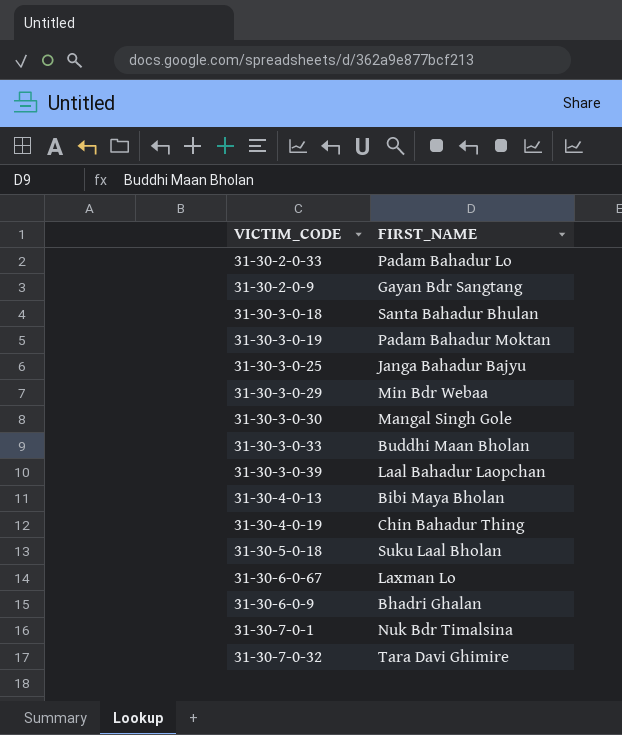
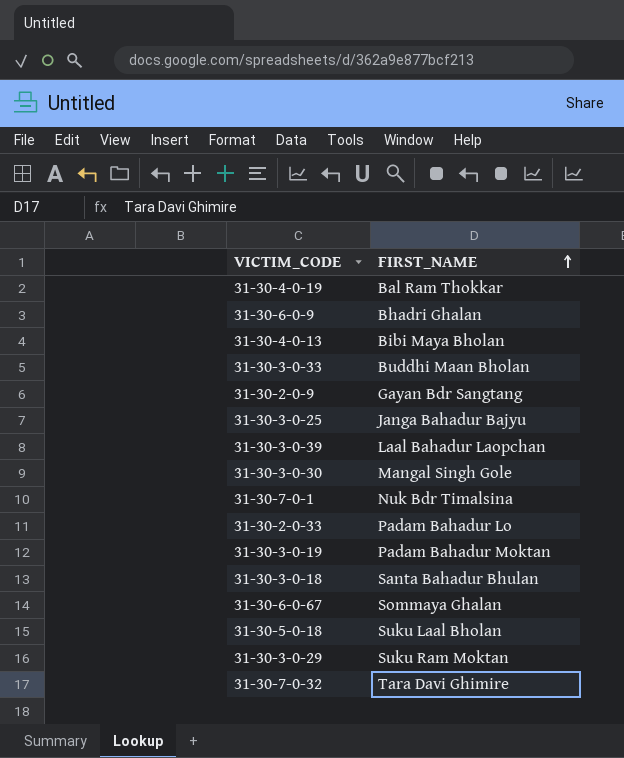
row order: none -> FIRST_NAME ascending
31-30-4-0-19 | FIRST_NAME: Chin Bahadur Thing -> Bal Ram Thokkar
31-30-6-0-67 | FIRST_NAME: Laxman Lo -> Sommaya Ghalan
31-30-3-0-29 | FIRST_NAME: Min Bdr Webaa -> Suku Ram Moktan

